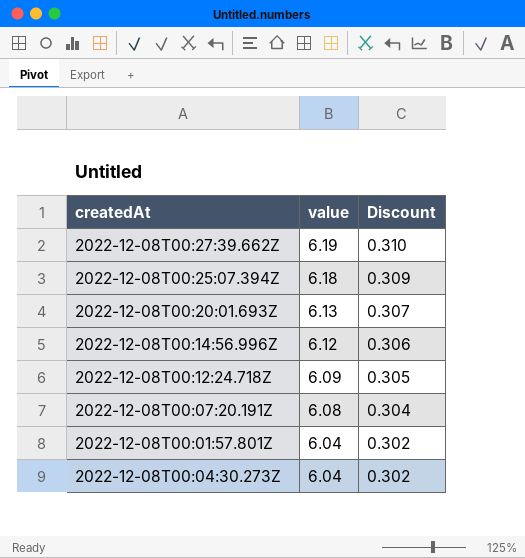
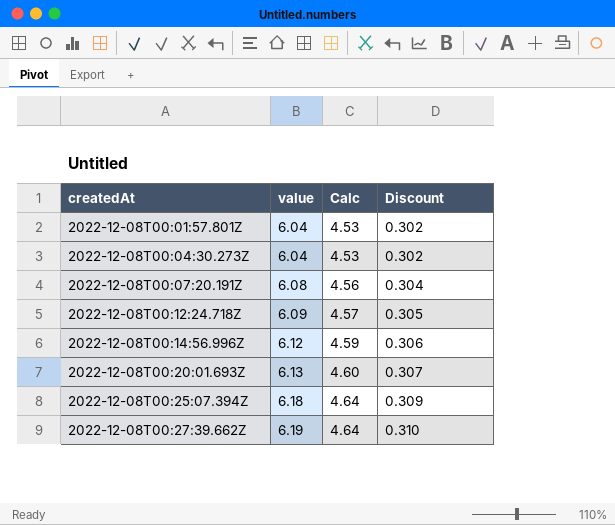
row order: value descending -> createdAt ascending
column Calc | formula: none -> [value] * 0.75

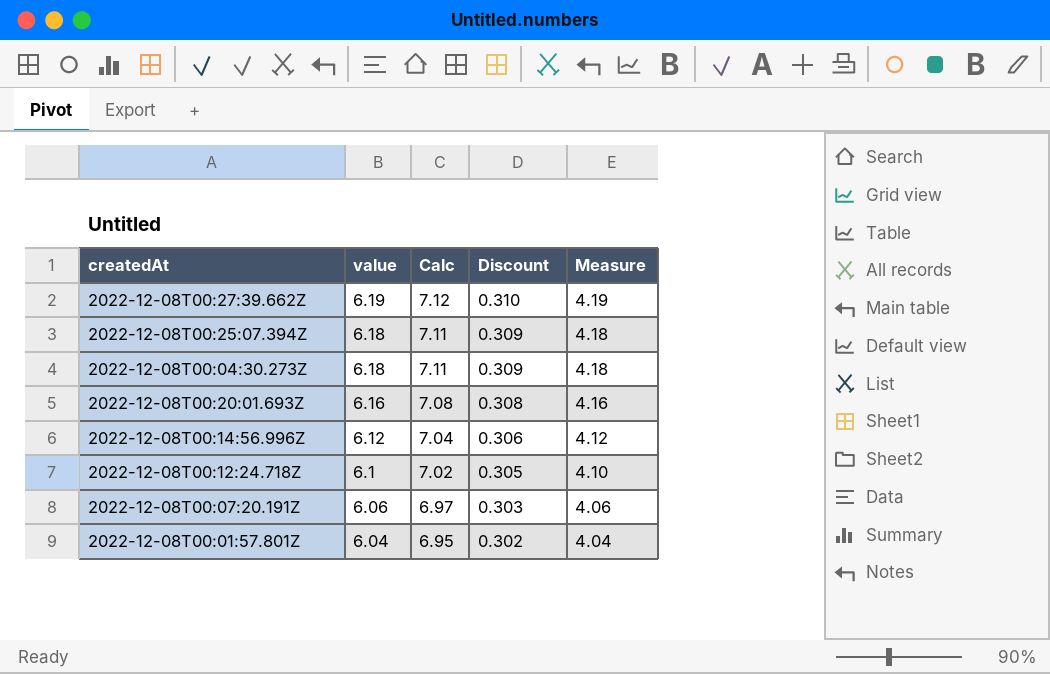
row order: createdAt ascending -> value descending
column Calc | formula: [value] * 0.75 -> [value] * 1.15
column Measure | formula: none -> [value] - 2
2022-12-08T00:04:30.273Z | value: 6.04 -> 6.18
2022-12-08T00:04:30.273Z | Discount: 0.302 -> 0.309
2022-12-08T00:20:01.693Z | value: 6.13 -> 6.16
2022-12-08T00:20:01.693Z | Discount: 0.307 -> 0.308
2022-12-08T00:12:24.718Z | value: 6.09 -> 6.1
2022-12-08T00:07:20.191Z | value: 6.08 -> 6.06
2022-12-08T00:07:20.191Z | Discount: 0.304 -> 0.303

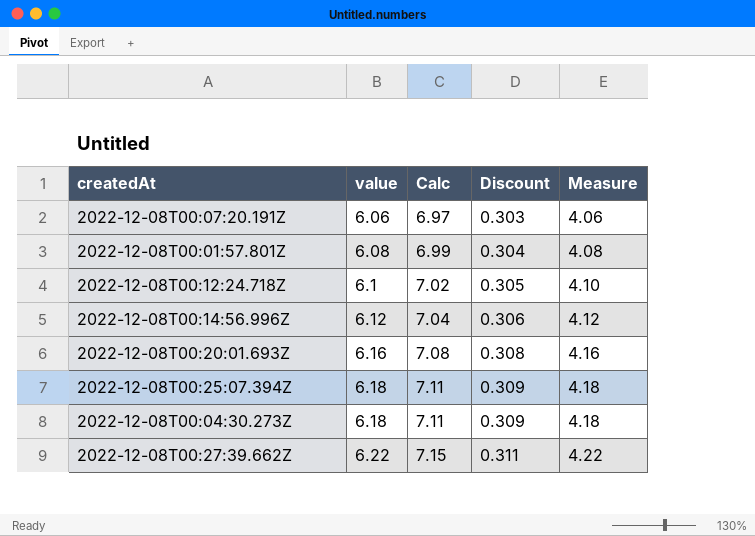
row order: value descending -> value ascending
2022-12-08T00:01:57.801Z | value: 6.04 -> 6.08
2022-12-08T00:01:57.801Z | Calc: 6.95 -> 6.99
2022-12-08T00:01:57.801Z | Discount: 0.302 -> 0.304
2022-12-08T00:01:57.801Z | Measure: 4.04 -> 4.08
2022-12-08T00:27:39.662Z | value: 6.19 -> 6.22
2022-12-08T00:27:39.662Z | Calc: 7.12 -> 7.15
2022-12-08T00:27:39.662Z | Discount: 0.310 -> 0.311
2022-12-08T00:27:39.662Z | Measure: 4.19 -> 4.22

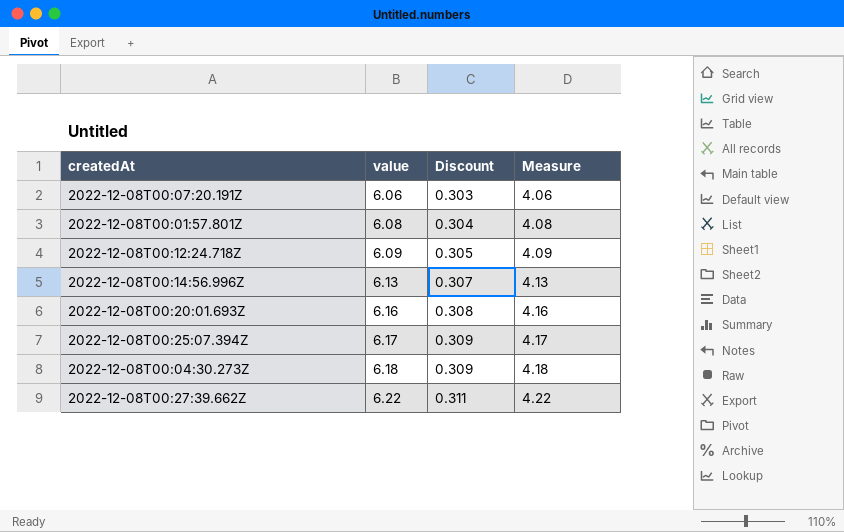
column Calc | formula: [value] * 1.15 -> none
2022-12-08T00:12:24.718Z | value: 6.1 -> 6.09
2022-12-08T00:12:24.718Z | Measure: 4.10 -> 4.09
2022-12-08T00:14:56.996Z | value: 6.12 -> 6.13
2022-12-08T00:14:56.996Z | Discount: 0.306 -> 0.307
2022-12-08T00:14:56.996Z | Measure: 4.12 -> 4.13
2022-12-08T00:25:07.394Z | value: 6.18 -> 6.17
2022-12-08T00:25:07.394Z | Measure: 4.18 -> 4.17

